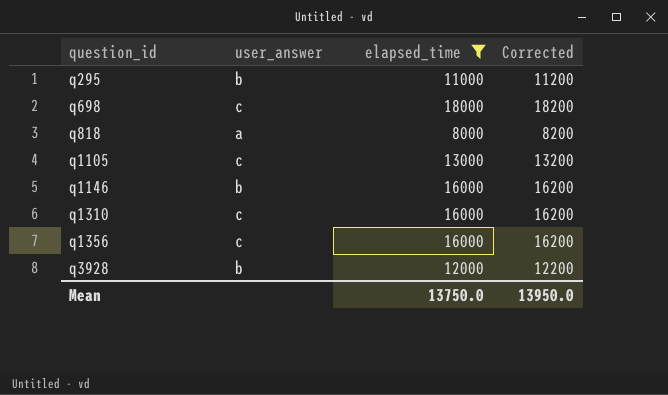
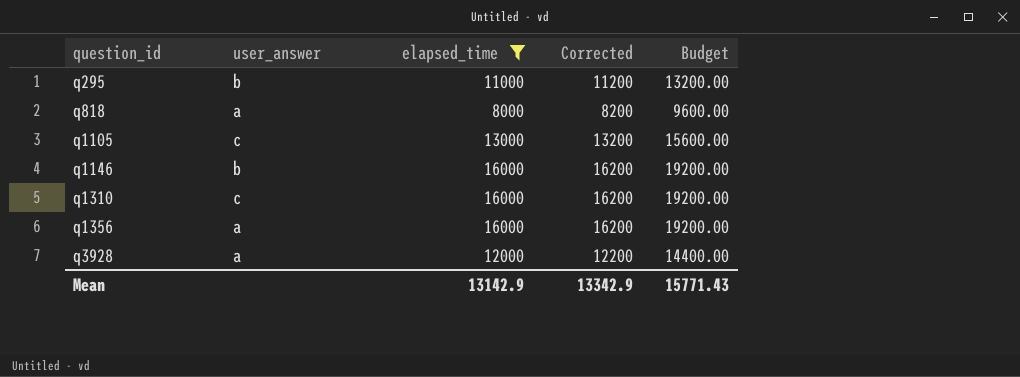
column Budget | formula: none -> [elapsed_time] * 1.2
row q698: c | 18000 | 18200 -> none
q1356 | user_answer: c -> a
q3928 | user_answer: b -> a
Mean | elapsed_time: 13750.0 -> 13142.9
Mean | Corrected: 13950.0 -> 13342.9

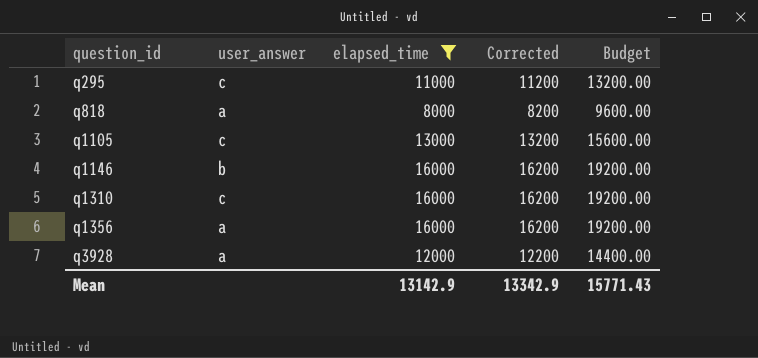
q295 | user_answer: b -> c

